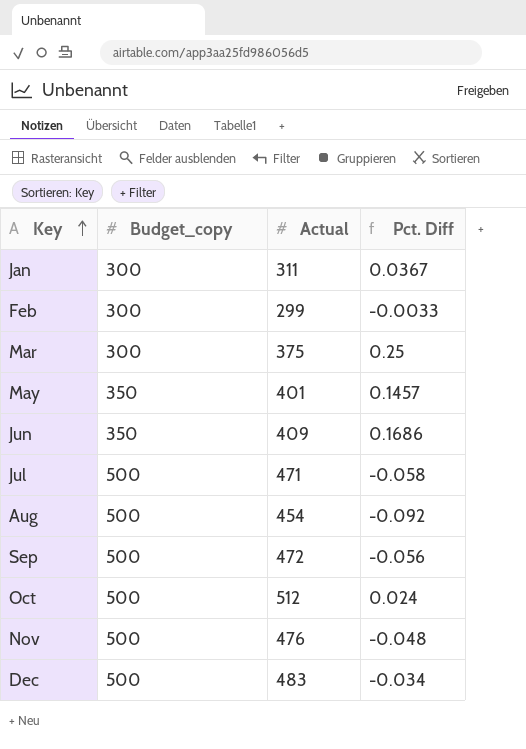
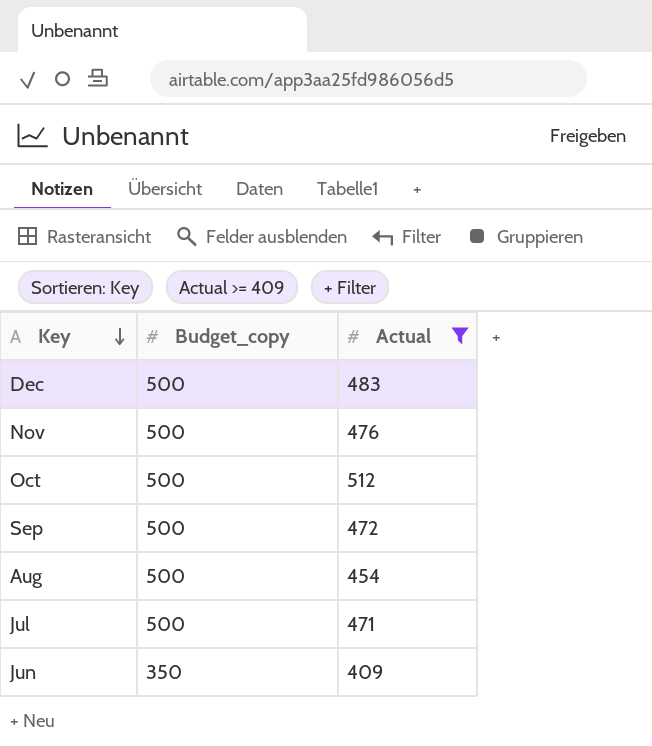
filter: none -> Actual >= 409
row order: Key ascending -> Key descending
column Pct. Diff | formula: ([Actual] - [Budget_copy]) / [Budget_copy] -> none

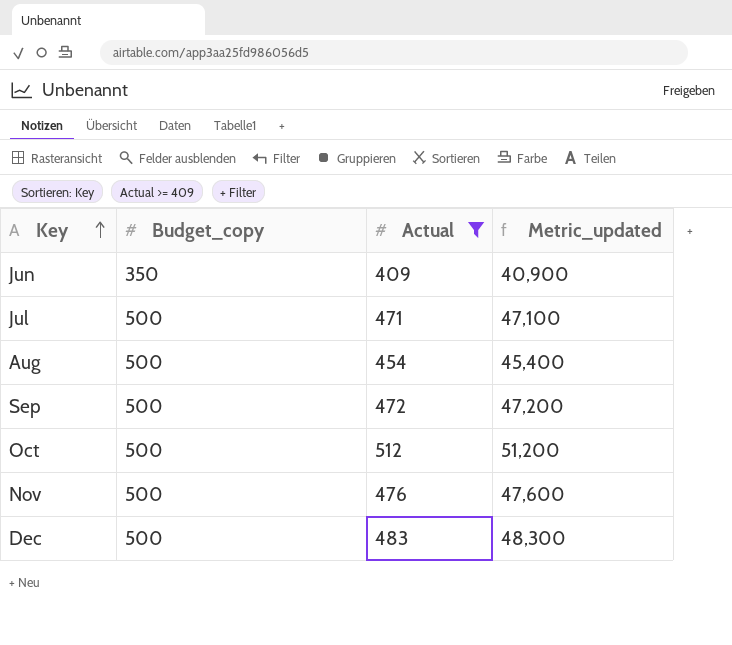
row order: Key descending -> Key ascending
column Metric_updated | formula: none -> [Actual] * 100

